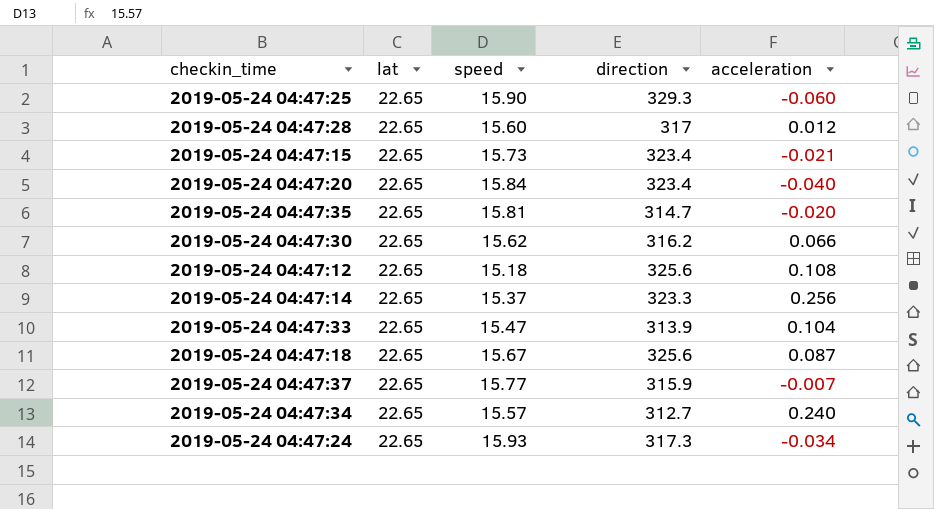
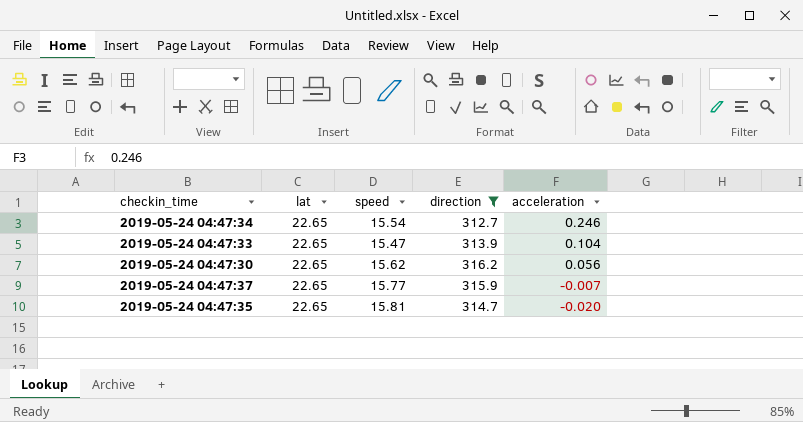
filter: none -> direction <= 316.2
row order: none -> acceleration descending
2019-05-24 04:47:34 | speed: 15.57 -> 15.54
2019-05-24 04:47:34 | acceleration: 0.240 -> 0.246
2019-05-24 04:47:30 | acceleration: 0.066 -> 0.056

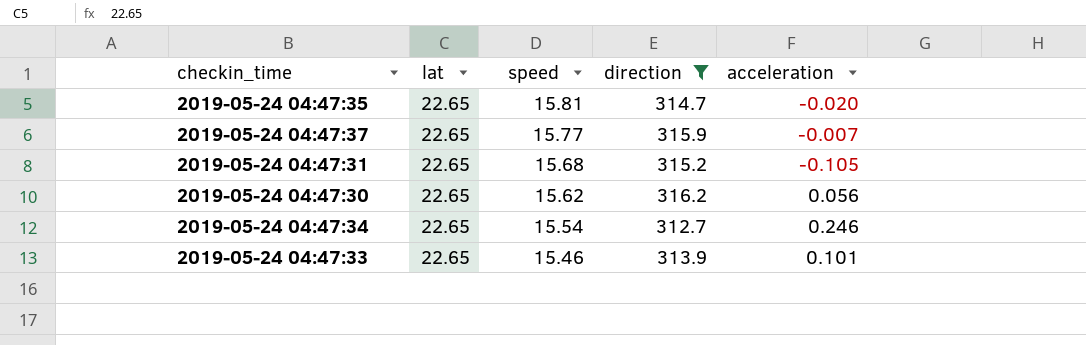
row order: acceleration descending -> speed descending
row 2019-05-24 04:47:31: none -> 22.65 | 15.68 | 315.2 | -0.105
2019-05-24 04:47:33 | speed: 15.47 -> 15.46
2019-05-24 04:47:33 | acceleration: 0.104 -> 0.101

